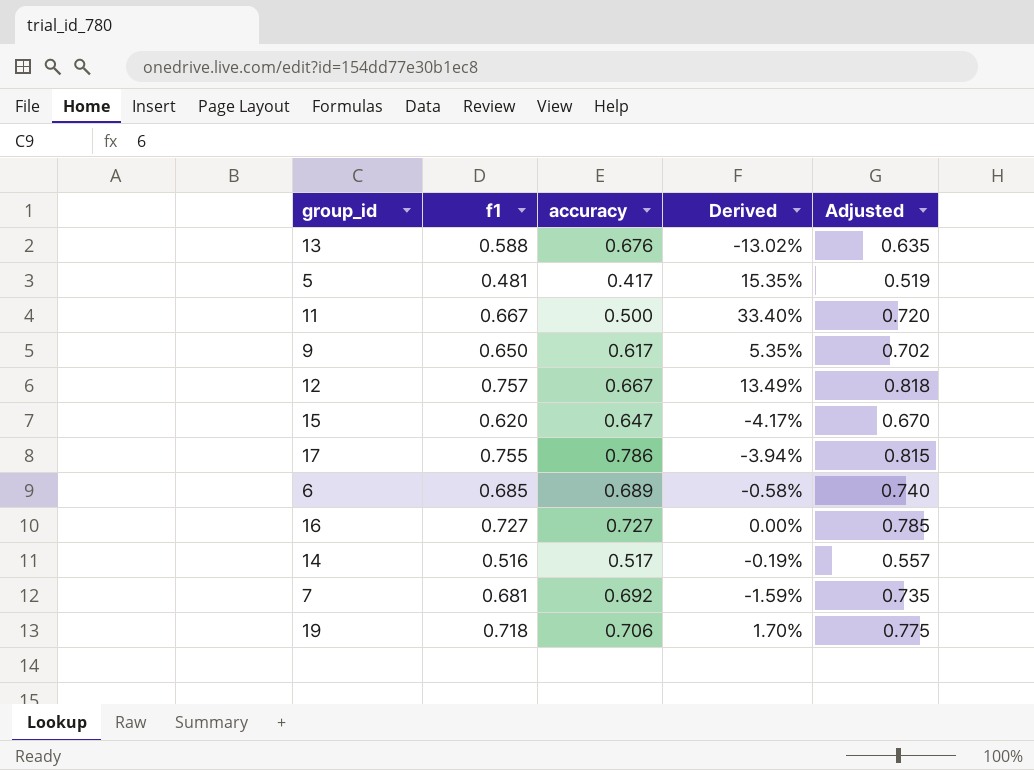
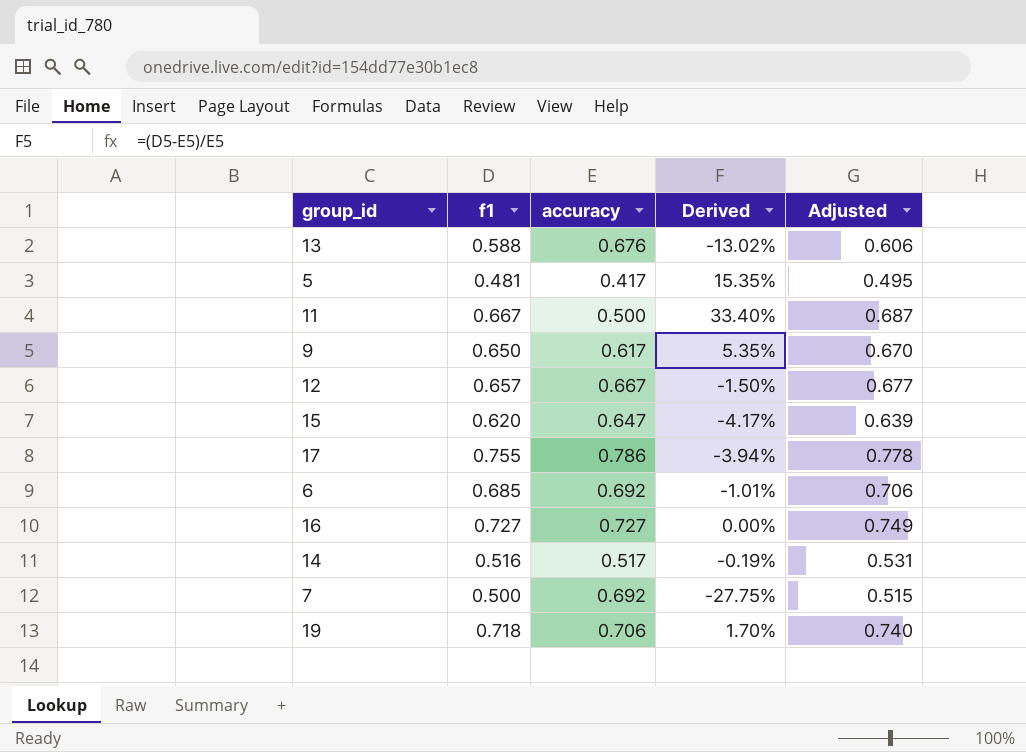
column Adjusted | formula: [f1] * 1.08 -> [f1] * 1.03
12 | f1: 0.757 -> 0.657
12 | Derived: 13.49% -> -1.50%
6 | accuracy: 0.689 -> 0.692
6 | Derived: -0.58% -> -1.01%
7 | f1: 0.681 -> 0.500
7 | Derived: -1.59% -> -27.75%

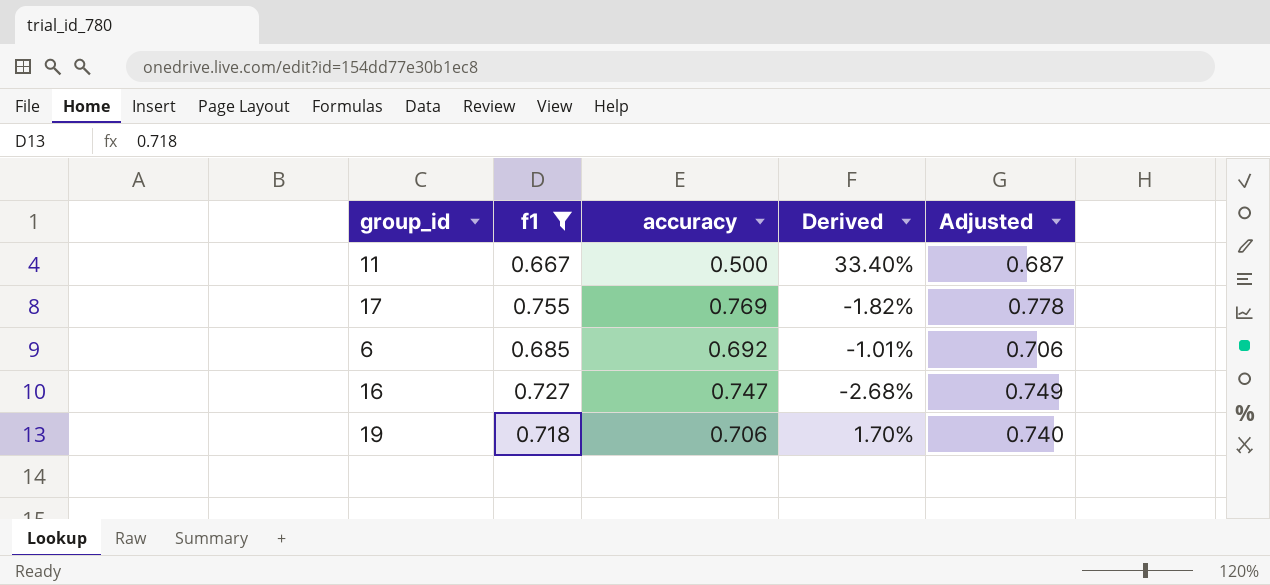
filter: none -> f1 >= 0.667
17 | accuracy: 0.786 -> 0.769
17 | Derived: -3.94% -> -1.82%
16 | accuracy: 0.727 -> 0.747
16 | Derived: 0.00% -> -2.68%

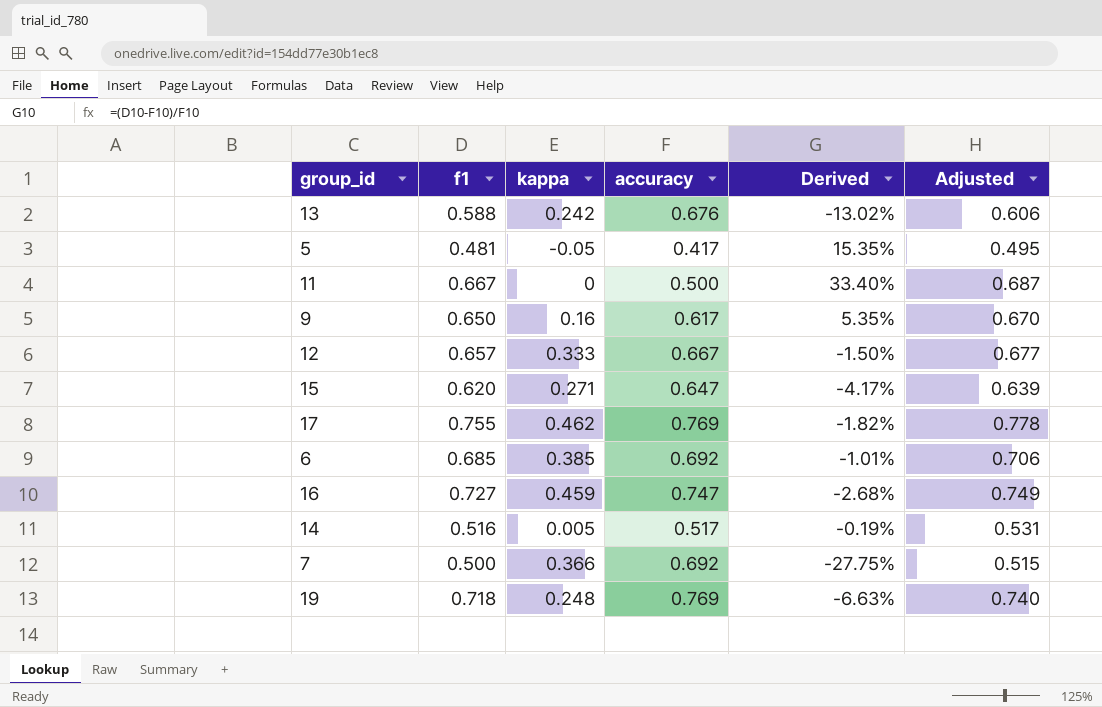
filter: f1 >= 0.667 -> none
column kappa | position: none -> 3
19 | accuracy: 0.706 -> 0.769
19 | Derived: 1.70% -> -6.63%

